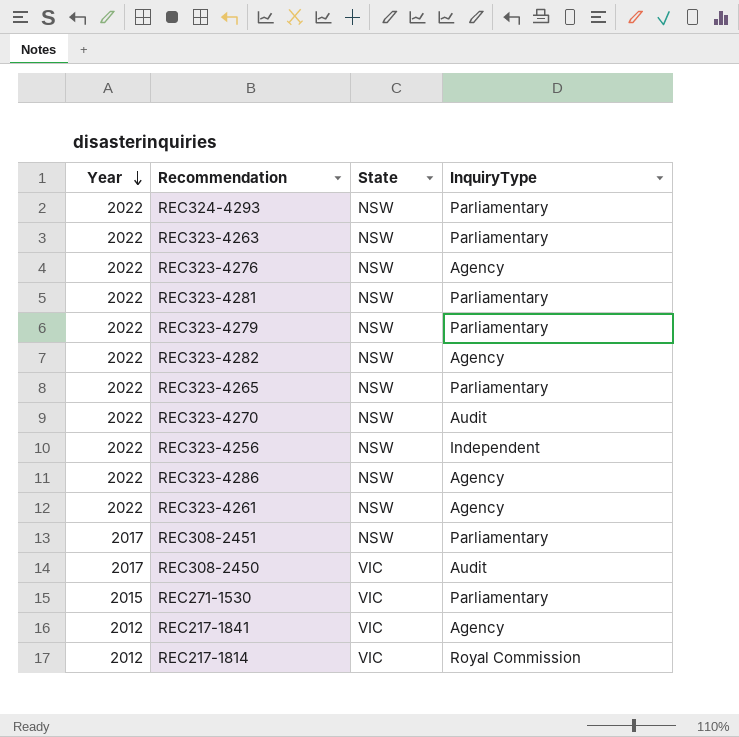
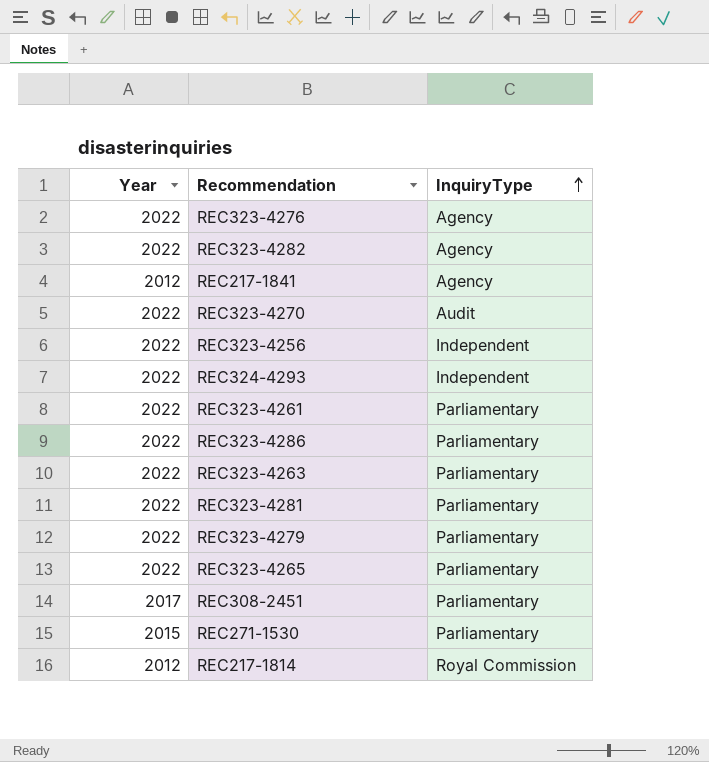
row order: Year descending -> InquiryType ascending
column State | position: 3 -> none
row REC308-2450: 2017 | VIC | Audit -> none
REC324-4293 | InquiryType: Parliamentary -> Independent
REC323-4261 | InquiryType: Agency -> Parliamentary
REC323-4286 | InquiryType: Agency -> Parliamentary

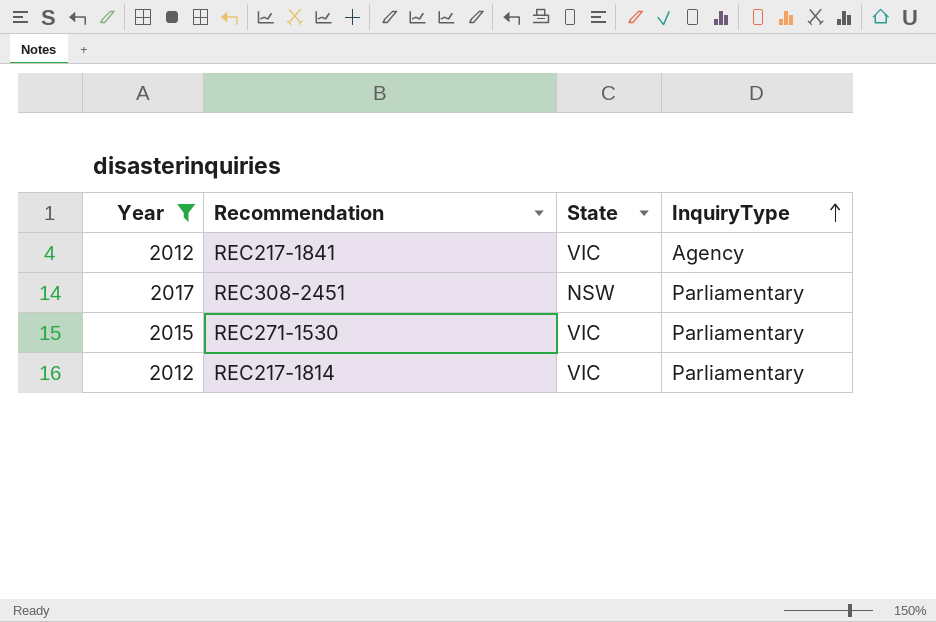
filter: none -> Year != 2022
column State | position: none -> 3
REC217-1814 | InquiryType: Royal Commission -> Parliamentary

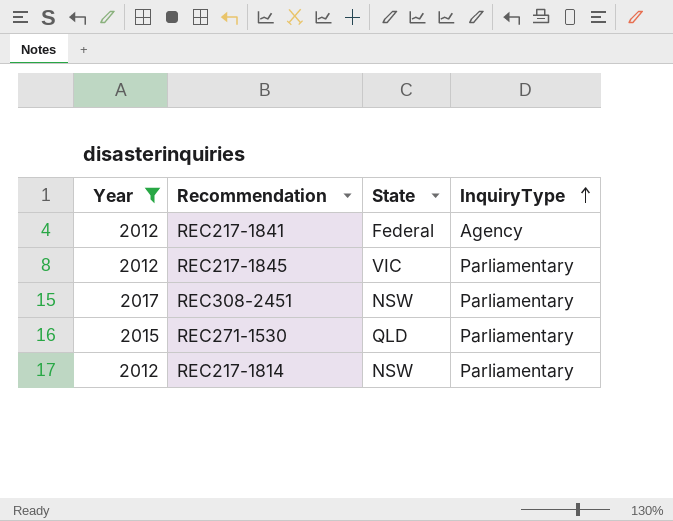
REC217-1841 | State: VIC -> Federal
row REC217-1845: none -> 2012 | VIC | Parliamentary
REC271-1530 | State: VIC -> QLD
REC217-1814 | State: VIC -> NSW

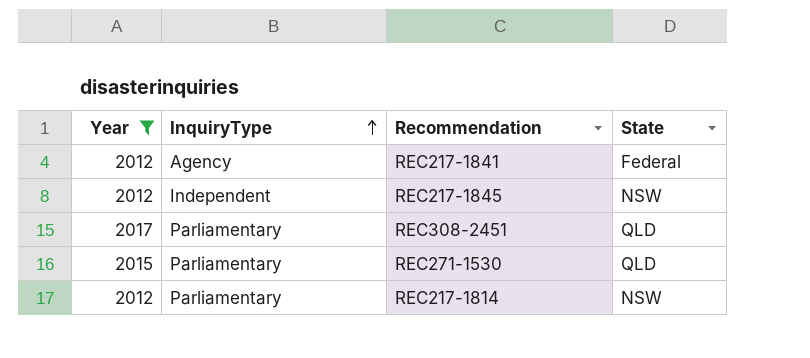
column InquiryType | position: 4 -> 2
REC217-1845 | InquiryType: Parliamentary -> Independent
REC217-1845 | State: VIC -> NSW
REC308-2451 | State: NSW -> QLD

